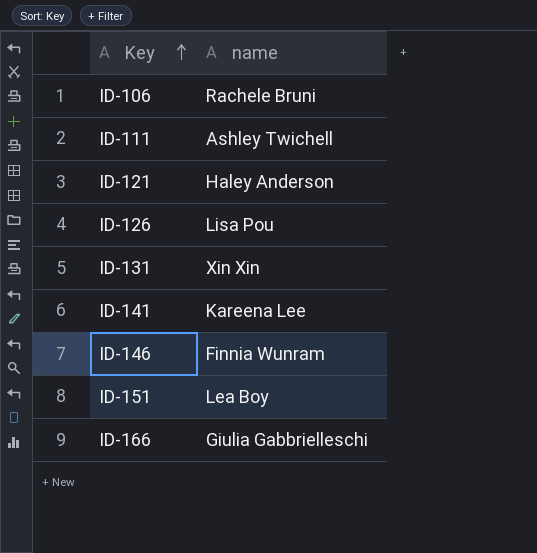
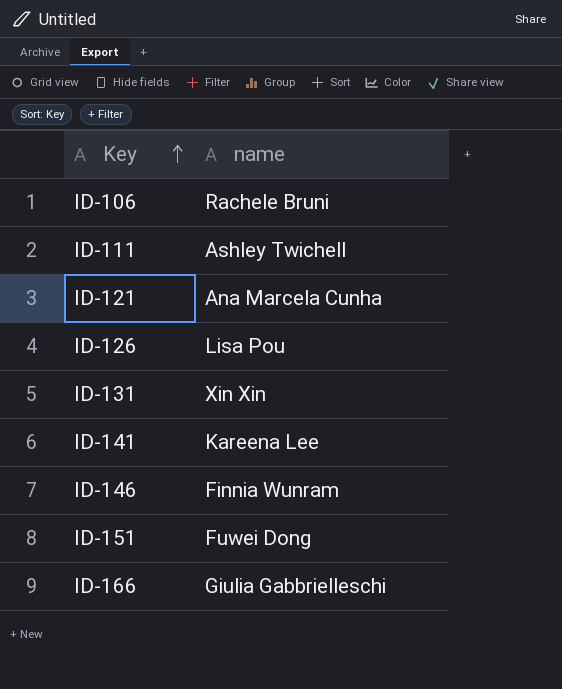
ID-121 | name: Haley Anderson -> Ana Marcela Cunha
ID-151 | name: Lea Boy -> Fuwei Dong

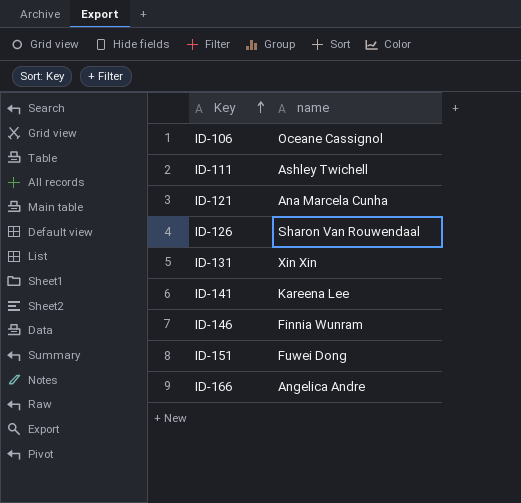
ID-106 | name: Rachele Bruni -> Oceane Cassignol
ID-126 | name: Lisa Pou -> Sharon Van Rouwendaal
ID-166 | name: Giulia Gabbrielleschi -> Angelica Andre

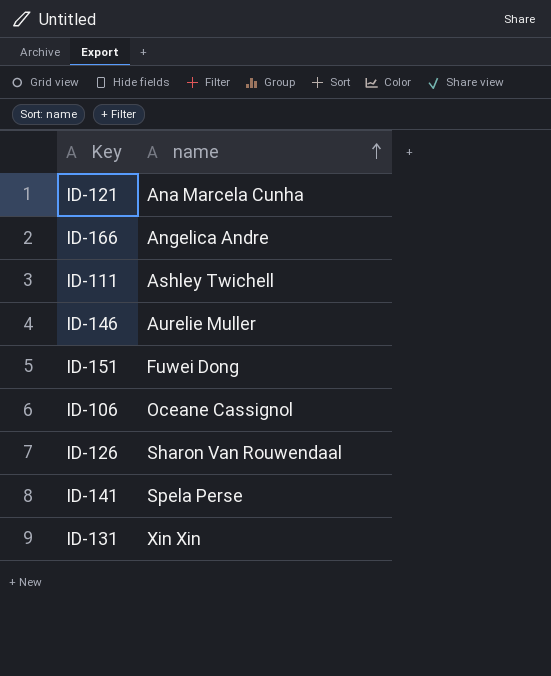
row order: Key ascending -> name ascending
ID-146 | name: Finnia Wunram -> Aurelie Muller
ID-141 | name: Kareena Lee -> Spela Perse

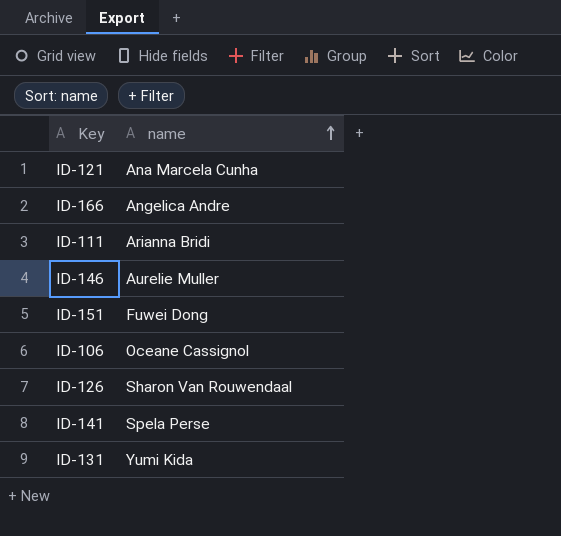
ID-111 | name: Ashley Twichell -> Arianna Bridi
ID-131 | name: Xin Xin -> Yumi Kida

